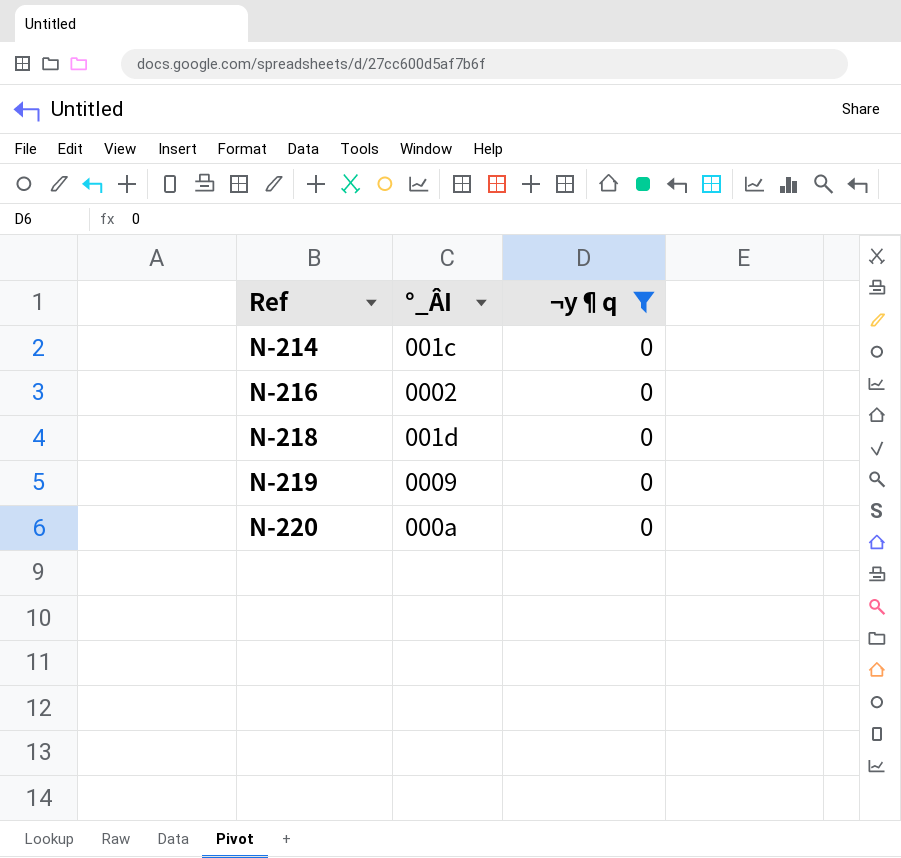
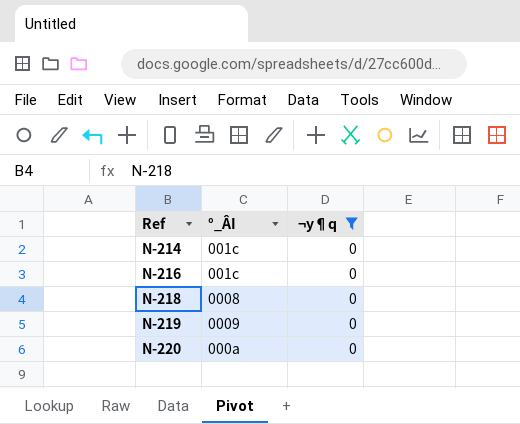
N-216 | °_ÂI: 0002 -> 001c
N-218 | °_ÂI: 001d -> 0008

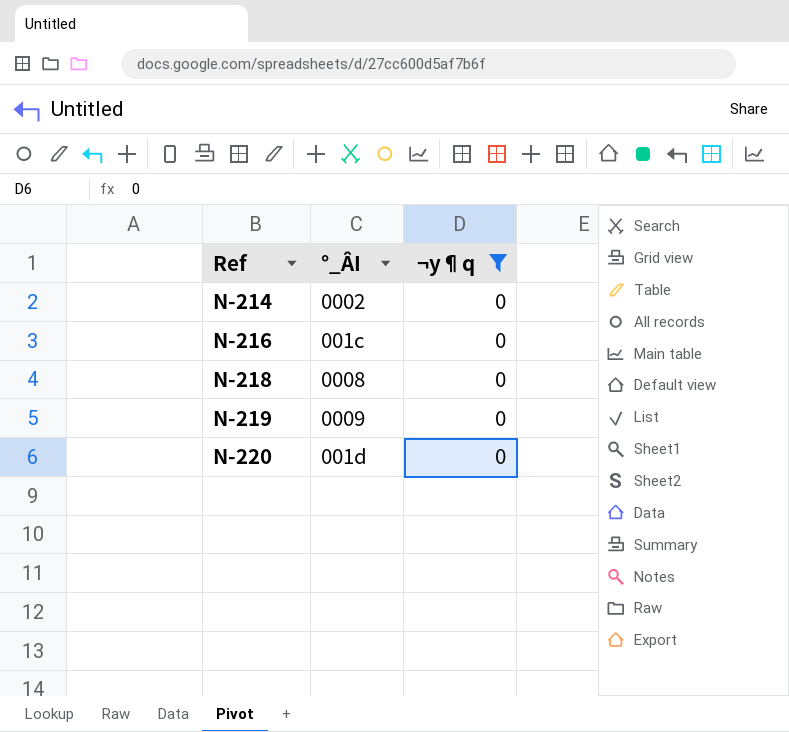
N-214 | °_ÂI: 001c -> 0002
N-220 | °_ÂI: 000a -> 001d

